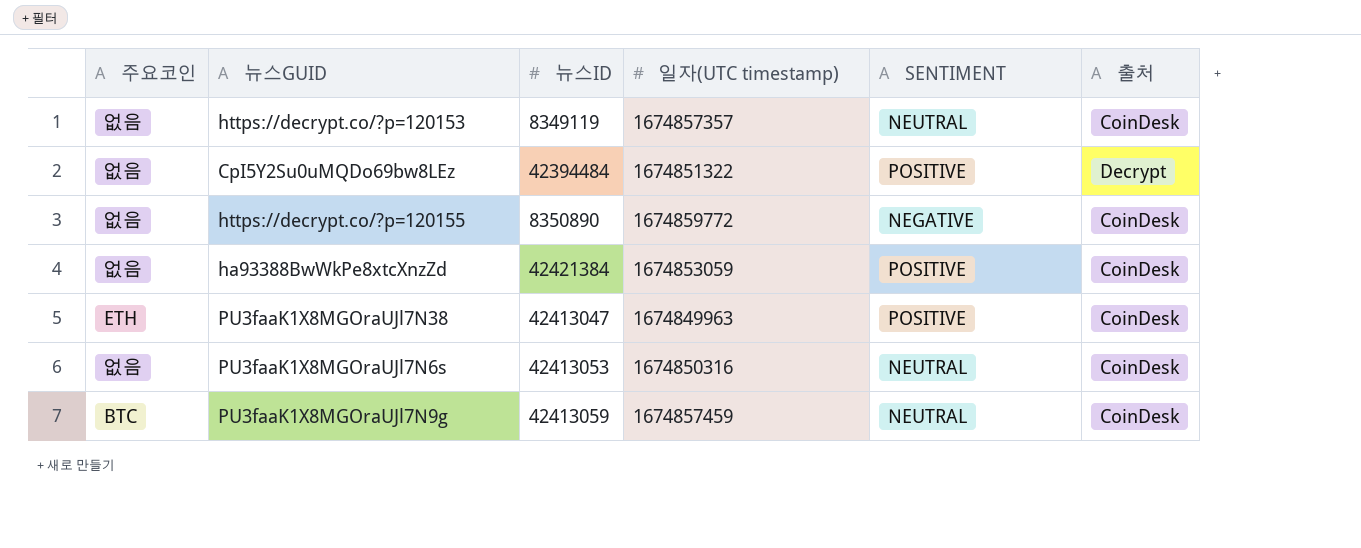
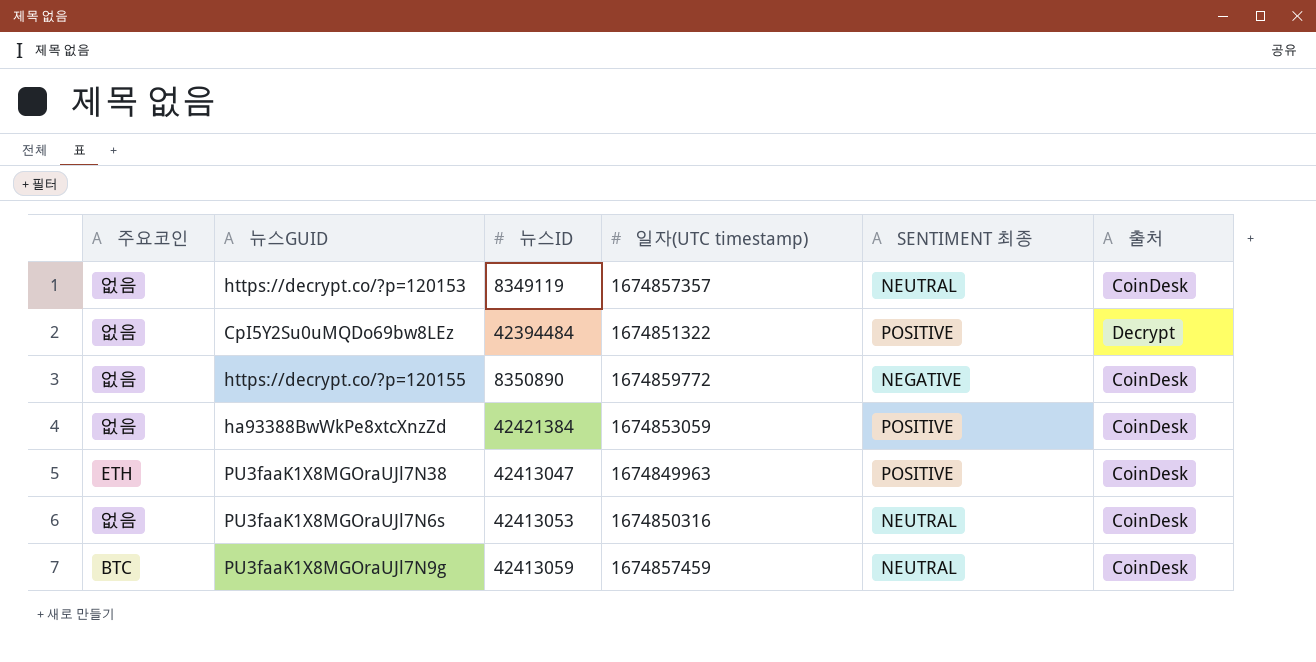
column name: SENTIMENT -> SENTIMENT 최종

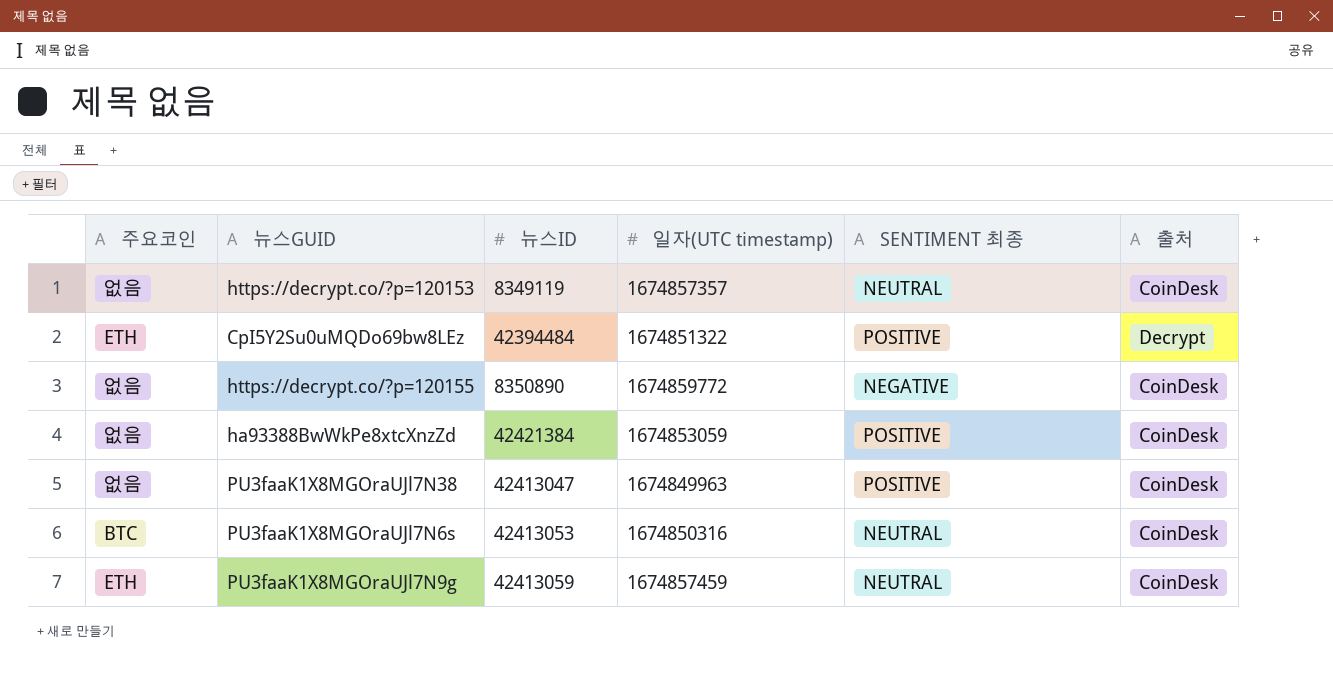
CpI5Y2Su0uMQDo69bw8LEz | 주요코인: 없음 -> ETH
PU3faaK1X8MGOraUJl7N38 | 주요코인: ETH -> 없음
PU3faaK1X8MGOraUJl7N6s | 주요코인: 없음 -> BTC
PU3faaK1X8MGOraUJl7N9g | 주요코인: BTC -> ETH

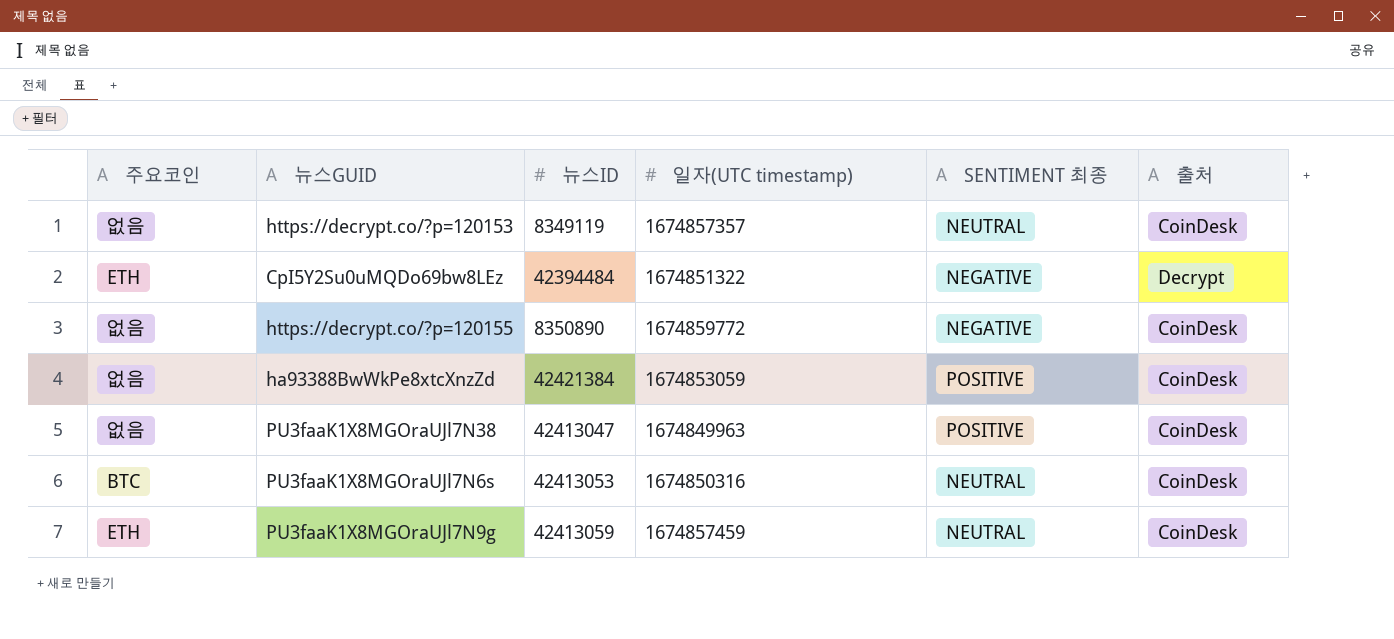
CpI5Y2Su0uMQDo69bw8LEz | SENTIMENT 최종: POSITIVE -> NEGATIVE

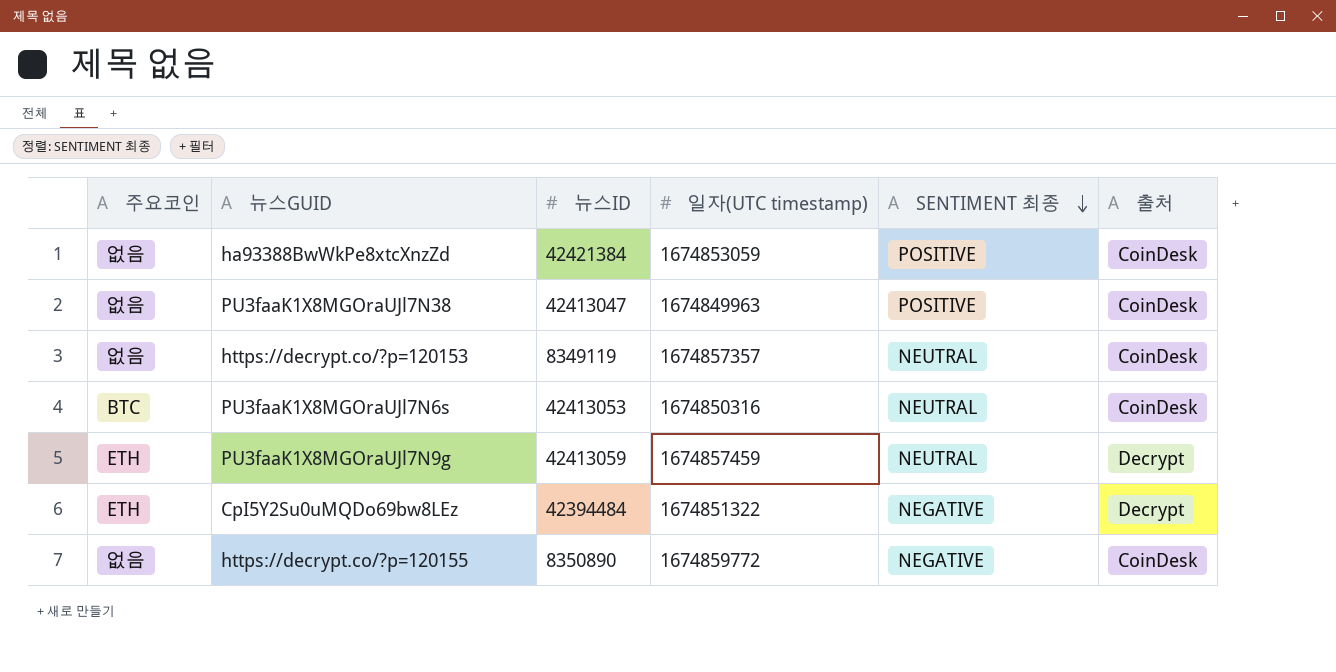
row order: none -> SENTIMENT 최종 descending
PU3faaK1X8MGOraUJl7N9g | 출처: CoinDesk -> Decrypt

